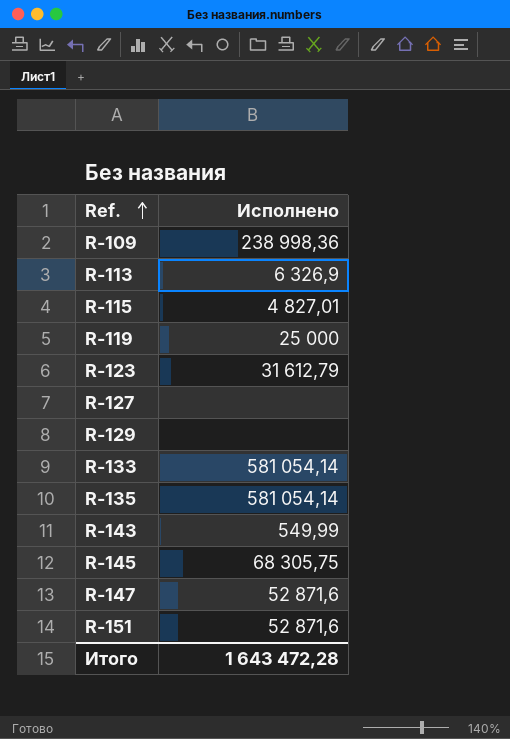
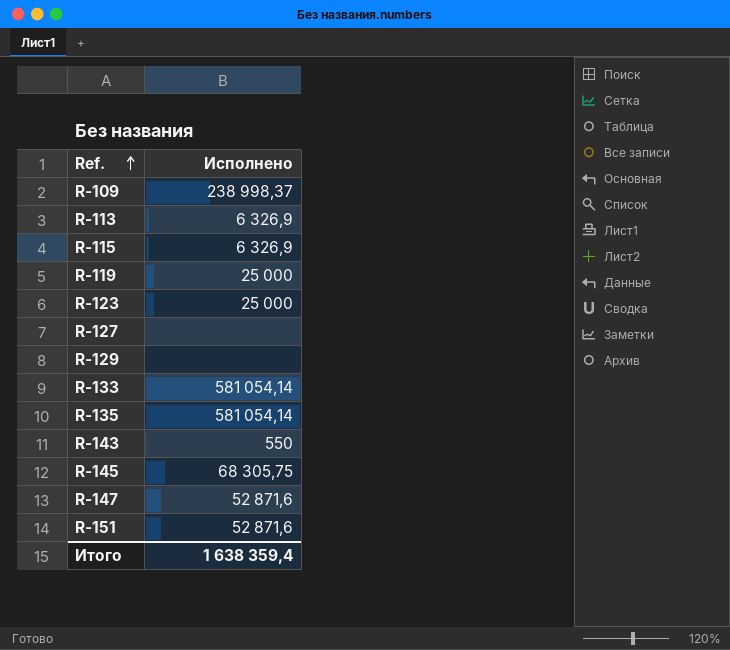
R-109 | Исполнено: 238 998,36 -> 238 998,37
R-115 | Исполнено: 4 827,01 -> 6 326,9
R-123 | Исполнено: 31 612,79 -> 25 000
R-143 | Исполнено: 549,99 -> 550
Итого | Исполнено: 1 643 472,28 -> 1 638 359,4

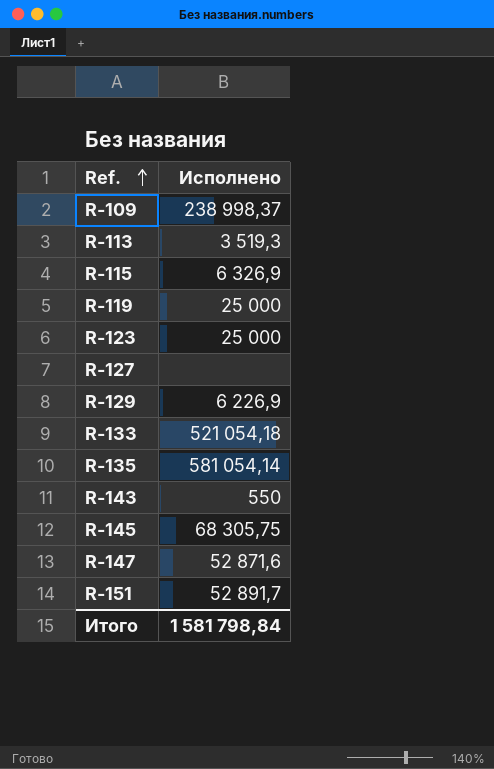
R-113 | Исполнено: 6 326,9 -> 3 519,3
R-129 | Исполнено: none -> 6 226,9
R-133 | Исполнено: 581 054,14 -> 521 054,18
R-151 | Исполнено: 52 871,6 -> 52 891,7
Итого | Исполнено: 1 638 359,4 -> 1 581 798,84

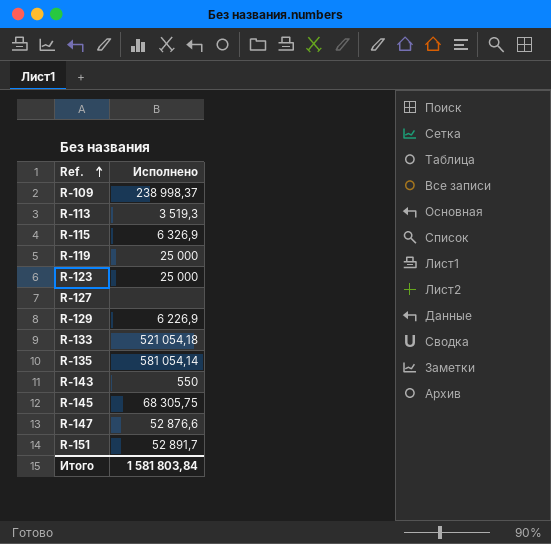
R-147 | Исполнено: 52 871,6 -> 52 876,6
Итого | Исполнено: 1 581 798,84 -> 1 581 803,84

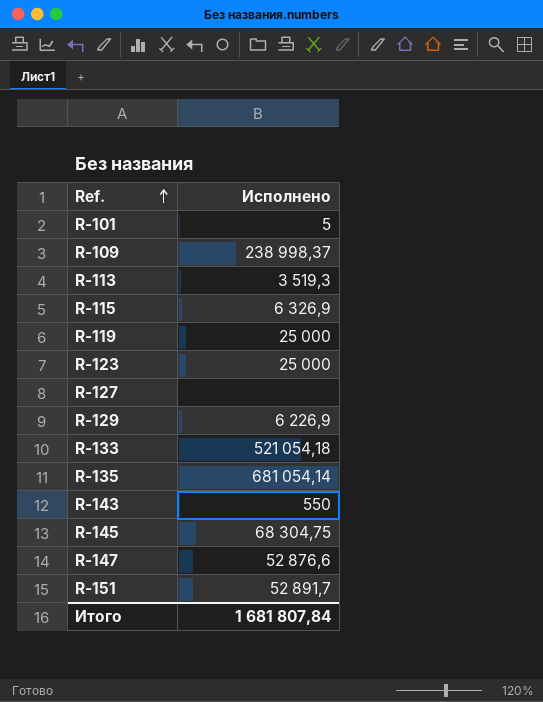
row R-101: none -> 5
R-135 | Исполнено: 581 054,14 -> 681 054,14
R-145 | Исполнено: 68 305,75 -> 68 304,75
Итого | Исполнено: 1 581 803,84 -> 1 681 807,84

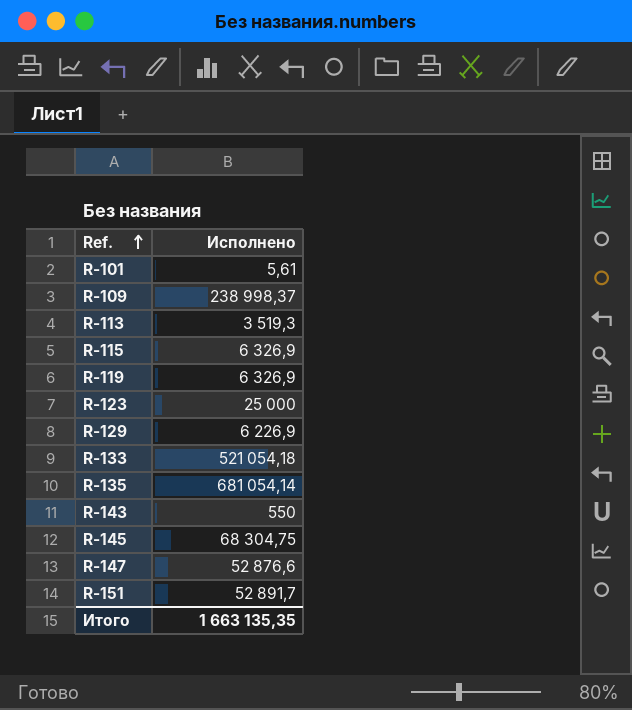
row R-127: none -> none
R-101 | Исполнено: 5 -> 5,61
R-119 | Исполнено: 25 000 -> 6 326,9
Итого | Исполнено: 1 681 807,84 -> 1 663 135,35

